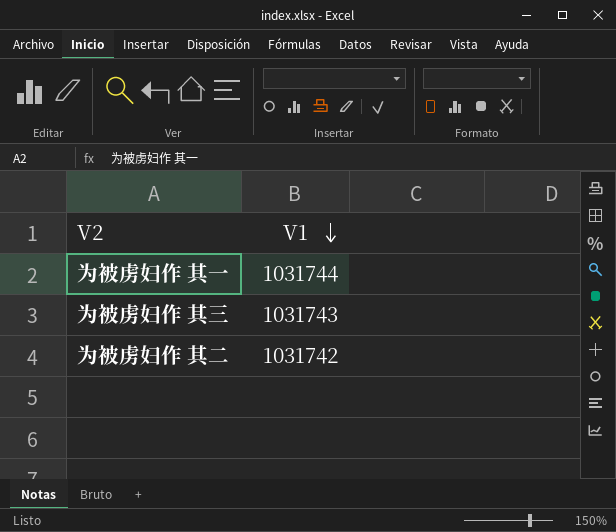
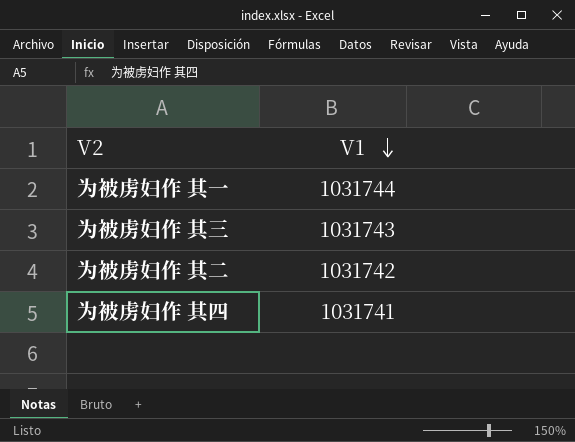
row 为被虏妇作 其四: none -> 1031741

